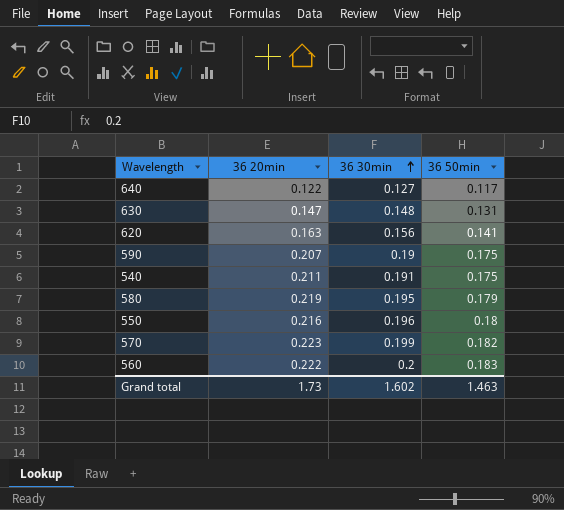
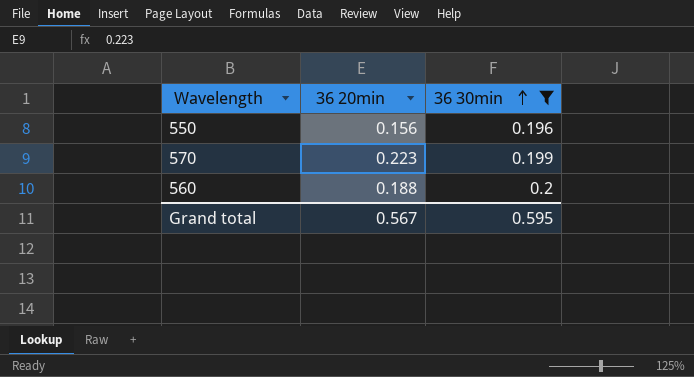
filter: none -> 36 30min >= 0.196
column 36 50min | position: 4 -> none
550 | 36 20min: 0.216 -> 0.156
560 | 36 20min: 0.222 -> 0.188
Grand total | 36 20min: 1.73 -> 0.567
Grand total | 36 30min: 1.602 -> 0.595

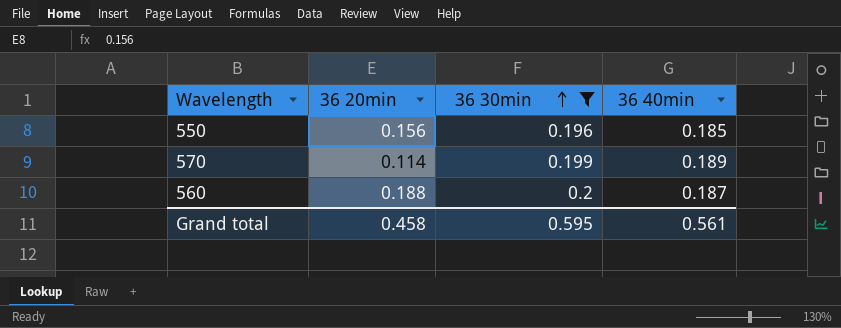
column 36 40min | position: none -> 4
570 | 36 20min: 0.223 -> 0.114
Grand total | 36 20min: 0.567 -> 0.458

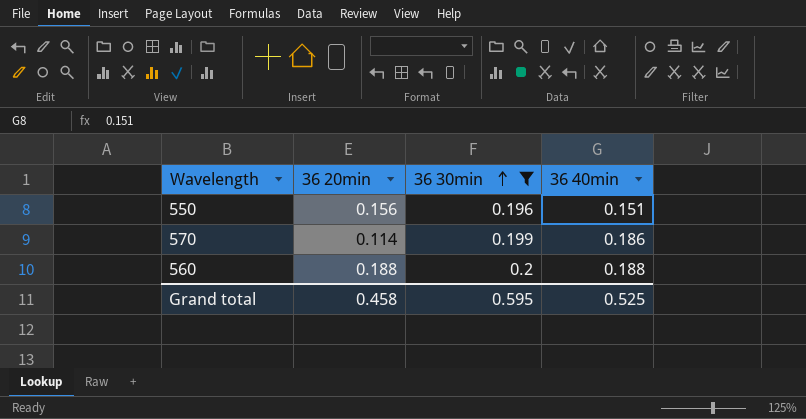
550 | 36 40min: 0.185 -> 0.151
570 | 36 40min: 0.189 -> 0.186
560 | 36 40min: 0.187 -> 0.188
Grand total | 36 40min: 0.561 -> 0.525

